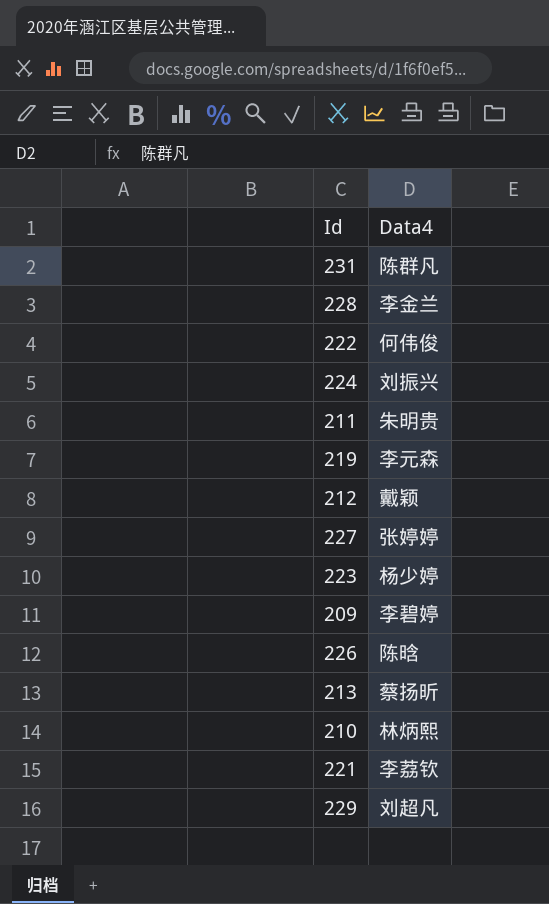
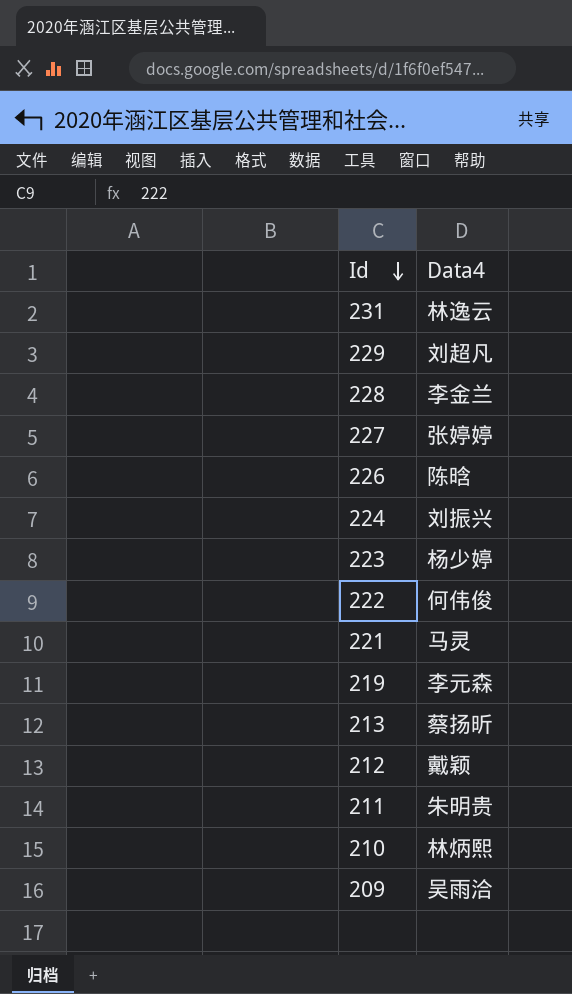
row order: none -> Id descending
231 | Data4: 陈群凡 -> 林逸云
221 | Data4: 李荔钦 -> 马灵
209 | Data4: 李碧婷 -> 吴雨洽

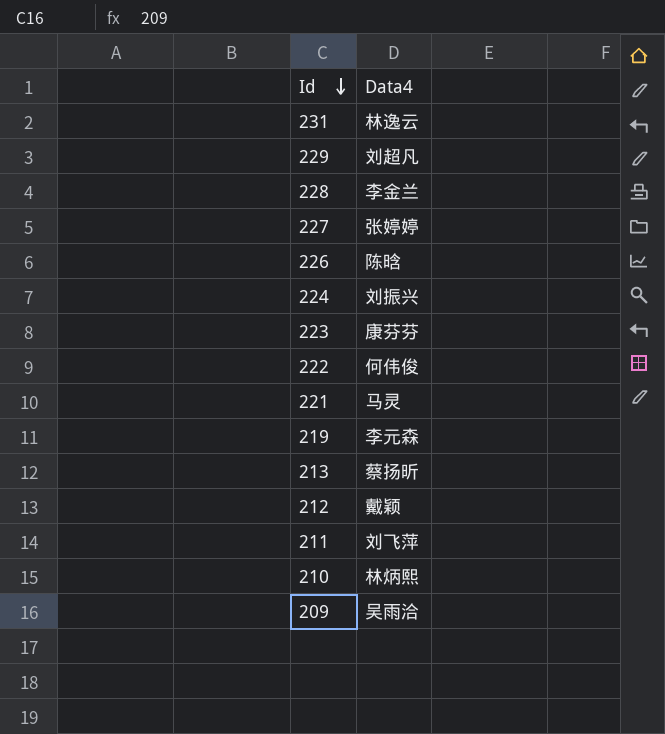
223 | Data4: 杨少婷 -> 康芬芬
211 | Data4: 朱明贵 -> 刘飞萍

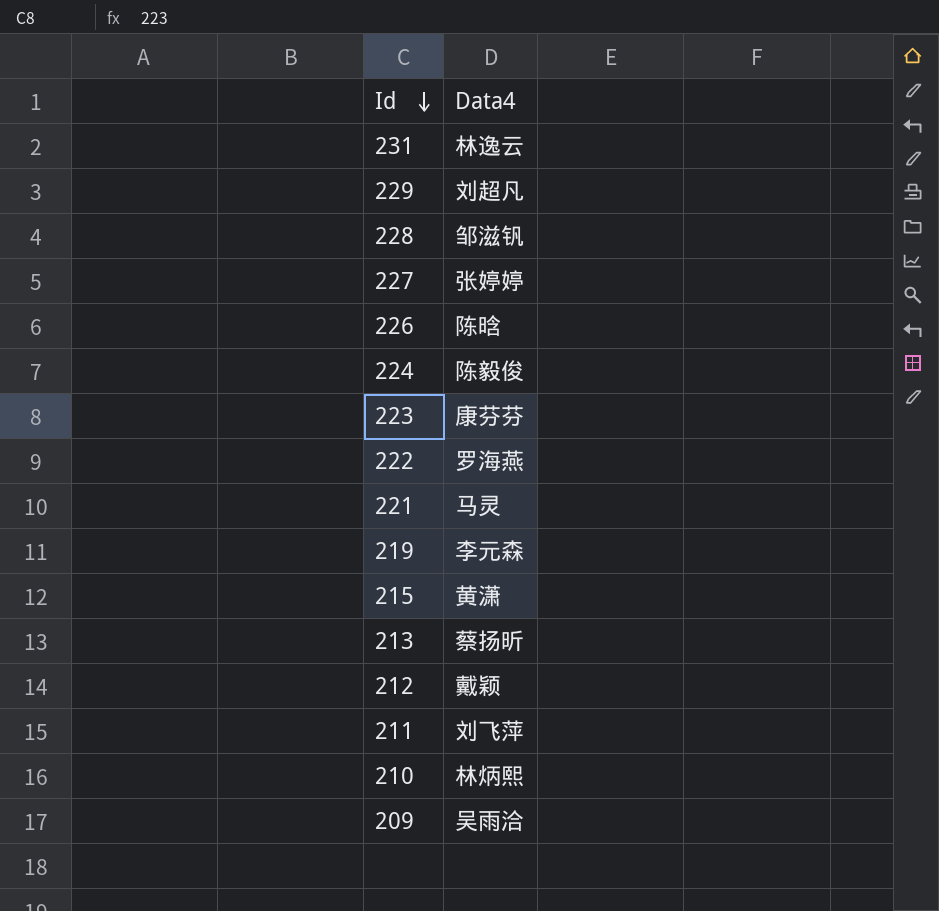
228 | Data4: 李金兰 -> 邹滋钒
224 | Data4: 刘振兴 -> 陈毅俊
222 | Data4: 何伟俊 -> 罗海燕
row 215: none -> 黄潇

